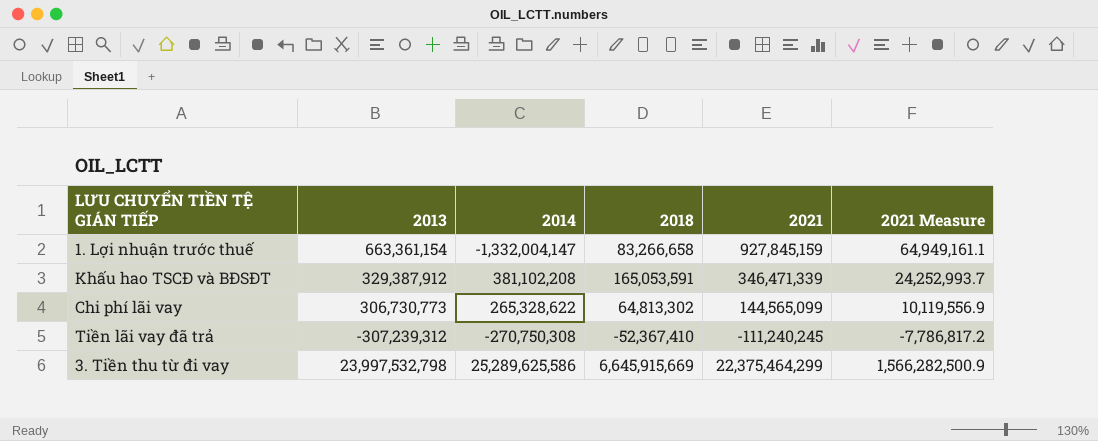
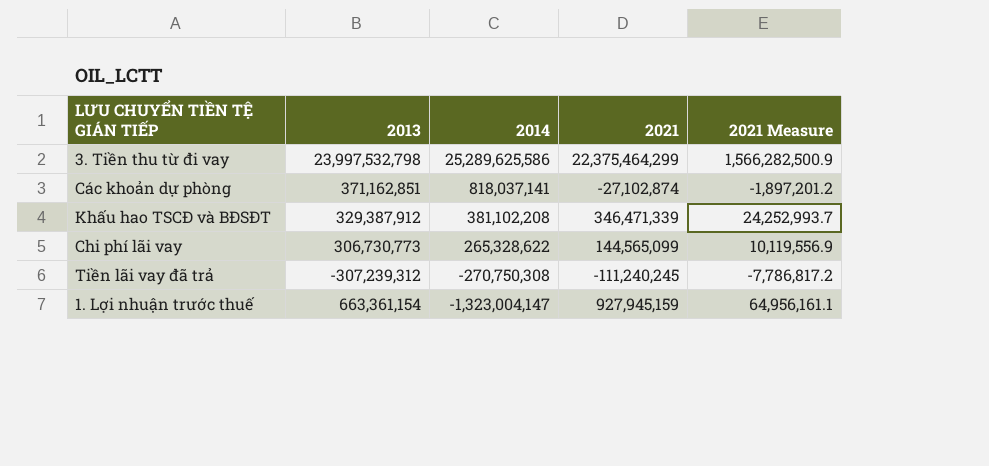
row order: none -> 2014 descending
column 2018 | position: 4 -> none
row Các khoản dự phòng: none -> 371,162,851 | 818,037,141 | -27,102,874 | -1,897,201.2
1. Lợi nhuận trước thuế | 2014: -1,332,004,147 -> -1,323,004,147
1. Lợi nhuận trước thuế | 2021: 927,845,159 -> 927,945,159
1. Lợi nhuận trước thuế | 2021 Measure: 64,949,161.1 -> 64,956,161.1

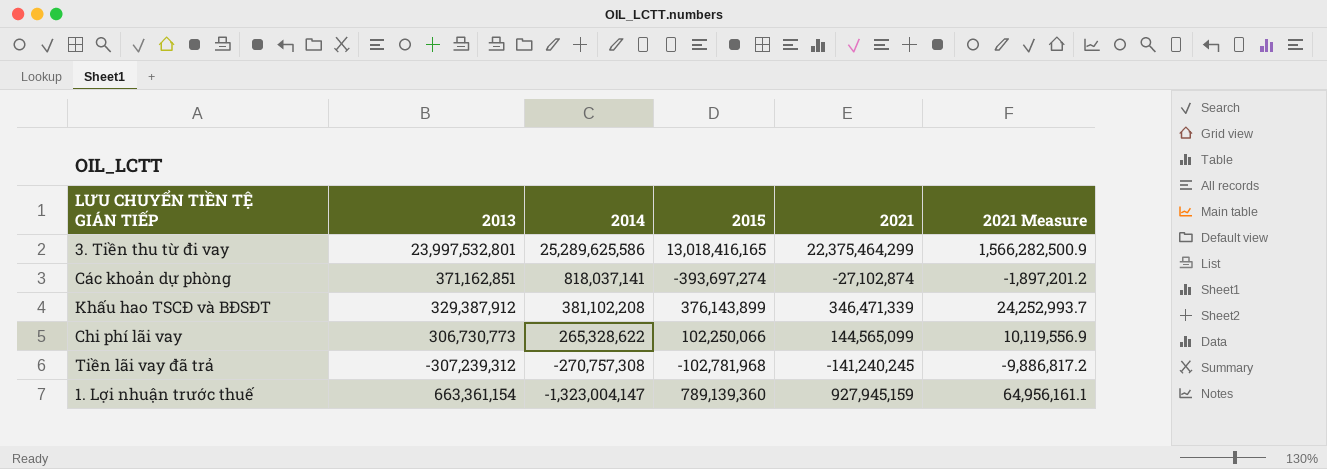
column 2015 | position: none -> 4
3. Tiền thu từ đi vay | 2013: 23,997,532,798 -> 23,997,532,801
Tiền lãi vay đã trả | 2014: -270,750,308 -> -270,757,308
Tiền lãi vay đã trả | 2021: -111,240,245 -> -141,240,245
Tiền lãi vay đã trả | 2021 Measure: -7,786,817.2 -> -9,886,817.2

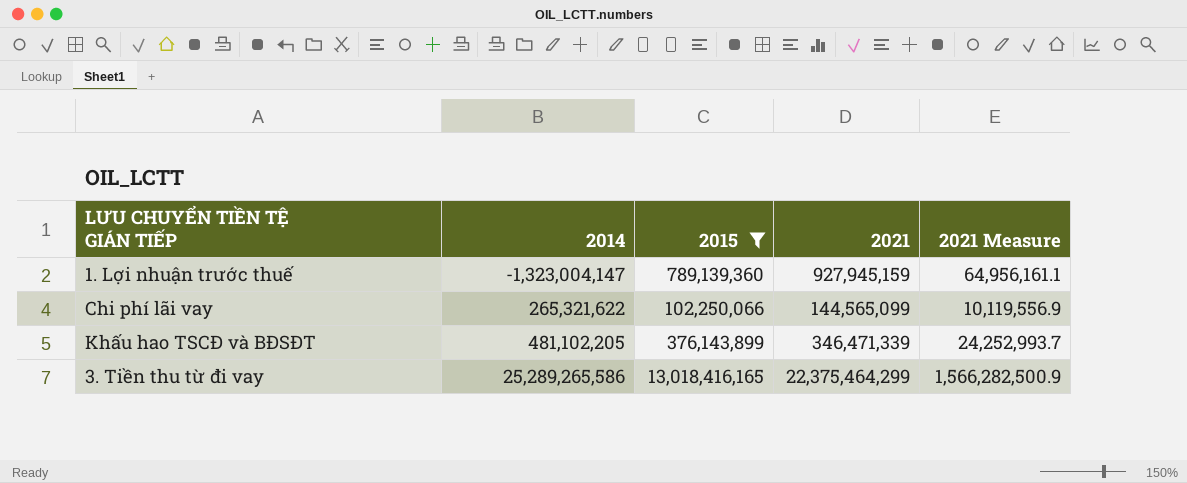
filter: none -> 2015 >= 102,250,066
row order: 2014 descending -> 2014 ascending
column 2013 | position: 2 -> none
Chi phí lãi vay | 2014: 265,328,622 -> 265,321,622
Khấu hao TSCĐ và BĐSĐT | 2014: 381,102,208 -> 481,102,205
3. Tiền thu từ đi vay | 2014: 25,289,625,586 -> 25,289,265,586

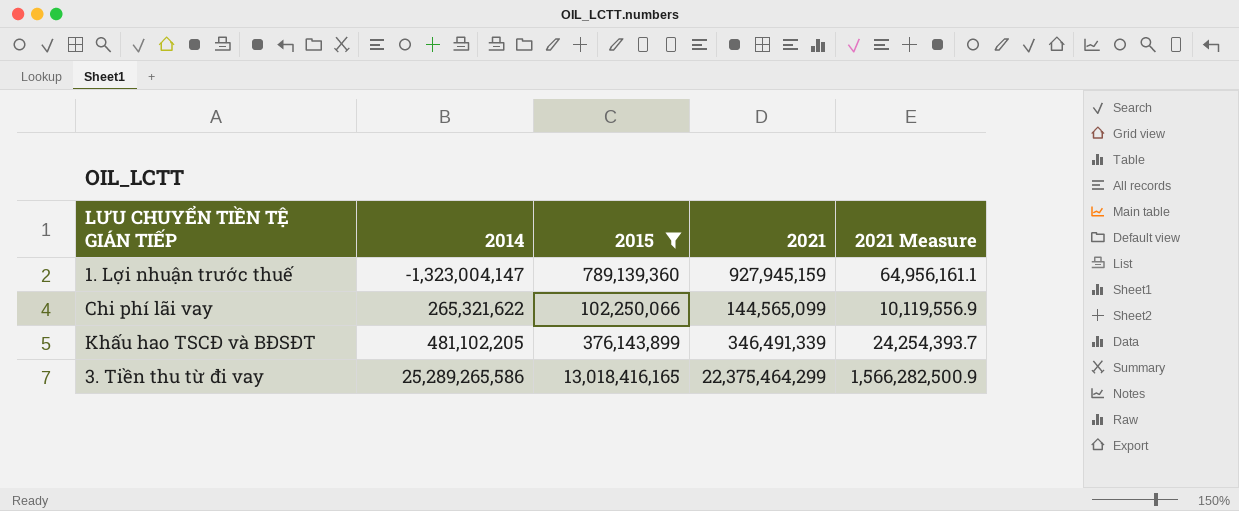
Khấu hao TSCĐ và BĐSĐT | 2021: 346,471,339 -> 346,491,339
Khấu hao TSCĐ và BĐSĐT | 2021 Measure: 24,252,993.7 -> 24,254,393.7

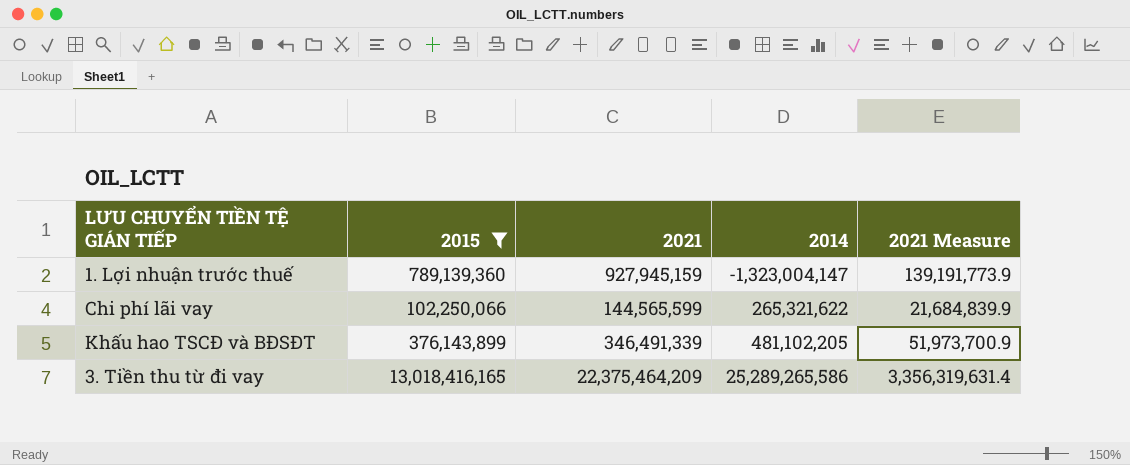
column 2014 | position: 2 -> 4
column 2021 Measure | formula: [2021] * 0.07 -> [2021] * 0.15
Chi phí lãi vay | 2021: 144,565,099 -> 144,565,599
3. Tiền thu từ đi vay | 2021: 22,375,464,299 -> 22,375,464,209

